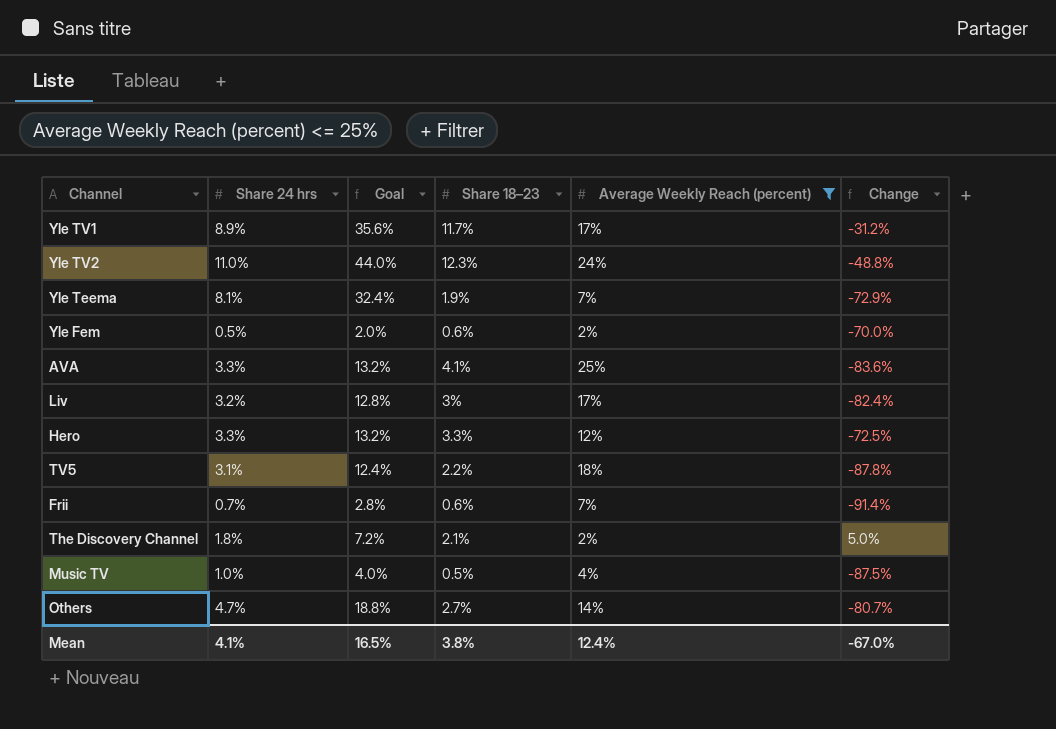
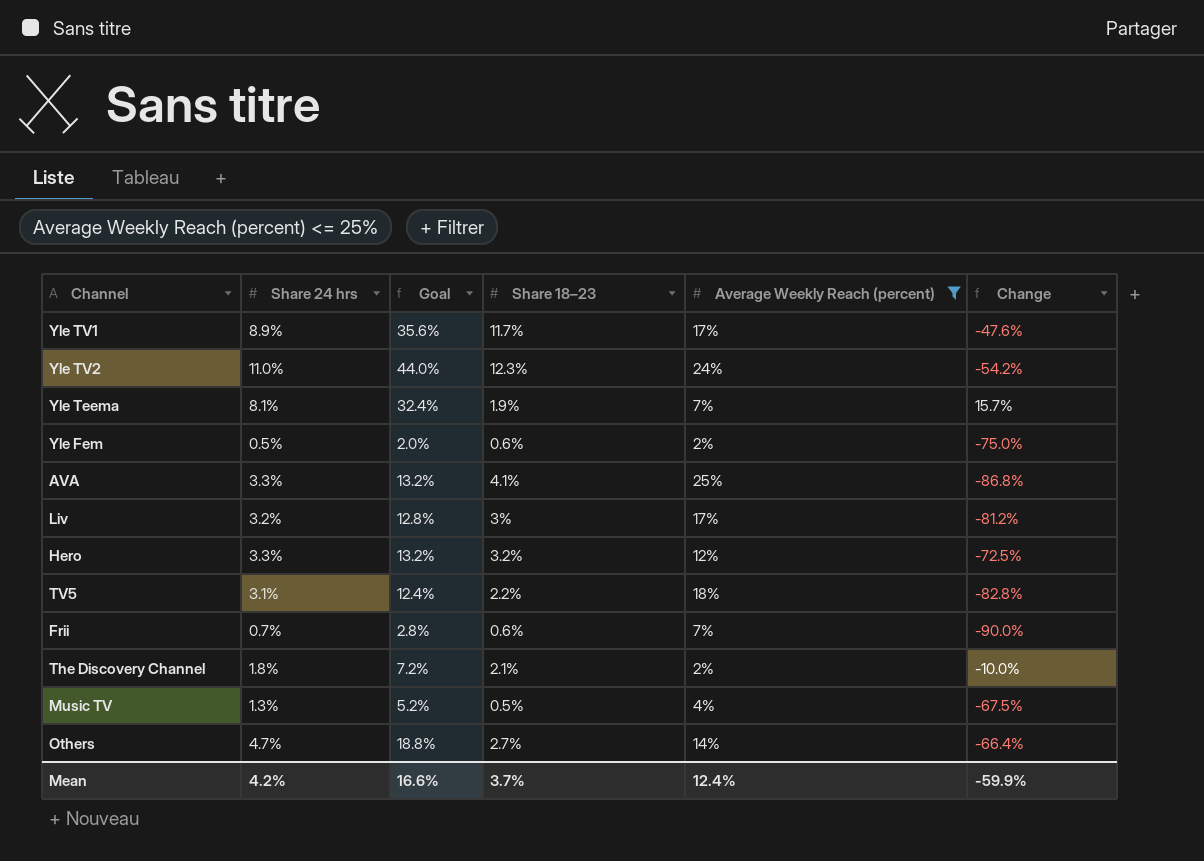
column Change | formula: ([Share 18–23] - [Average Weekly Reach (percent)]) / [Average Weekly Reach (percent)] -> ([Share 24 hrs] - [Average Weekly Reach (percent)]) / [Average Weekly Reach (percent)]
Hero | Share 18–23: 3.3% -> 3.2%
Music TV | Share 24 hrs: 1.0% -> 1.3%
Music TV | Goal: 4.0% -> 5.2%
Mean | Share 24 hrs: 4.1% -> 4.2%
Mean | Goal: 16.5% -> 16.6%
Mean | Share 18–23: 3.8% -> 3.7%
Mean | Change: -67.0% -> -59.9%

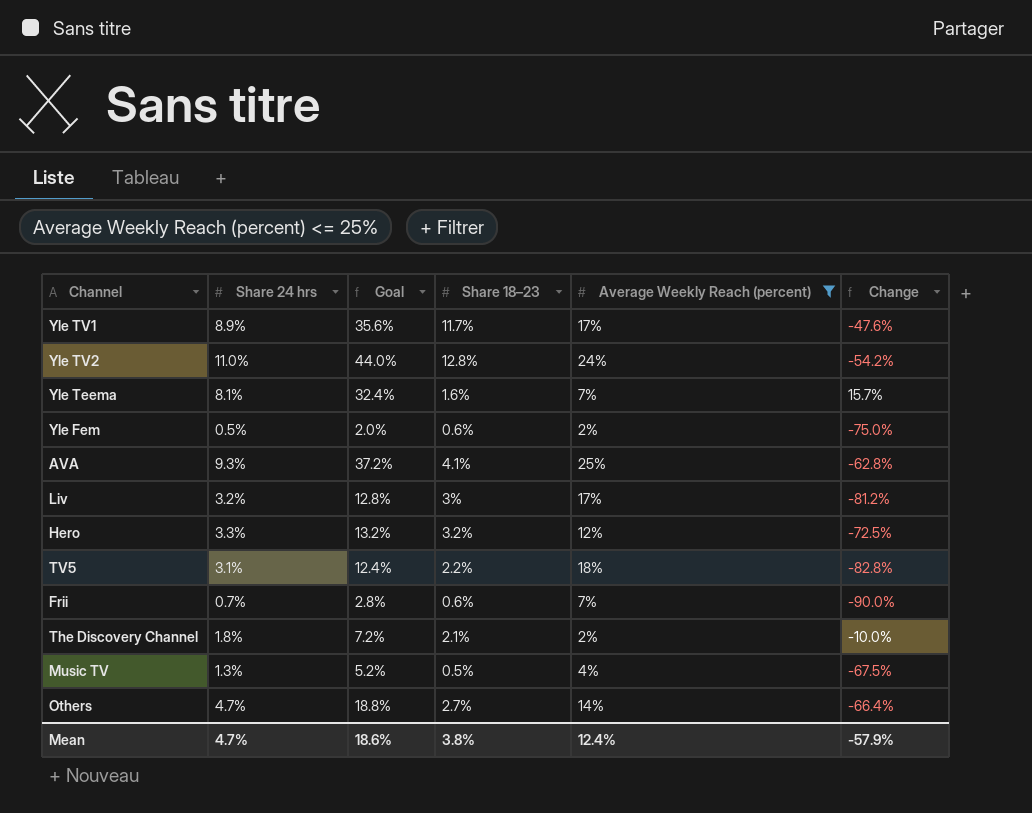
Yle TV2 | Share 18–23: 12.3% -> 12.8%
Yle Teema | Share 18–23: 1.9% -> 1.6%
AVA | Share 24 hrs: 3.3% -> 9.3%
AVA | Goal: 13.2% -> 37.2%
AVA | Change: -86.8% -> -62.8%
Mean | Share 24 hrs: 4.2% -> 4.7%
Mean | Goal: 16.6% -> 18.6%
Mean | Share 18–23: 3.7% -> 3.8%
Mean | Change: -59.9% -> -57.9%

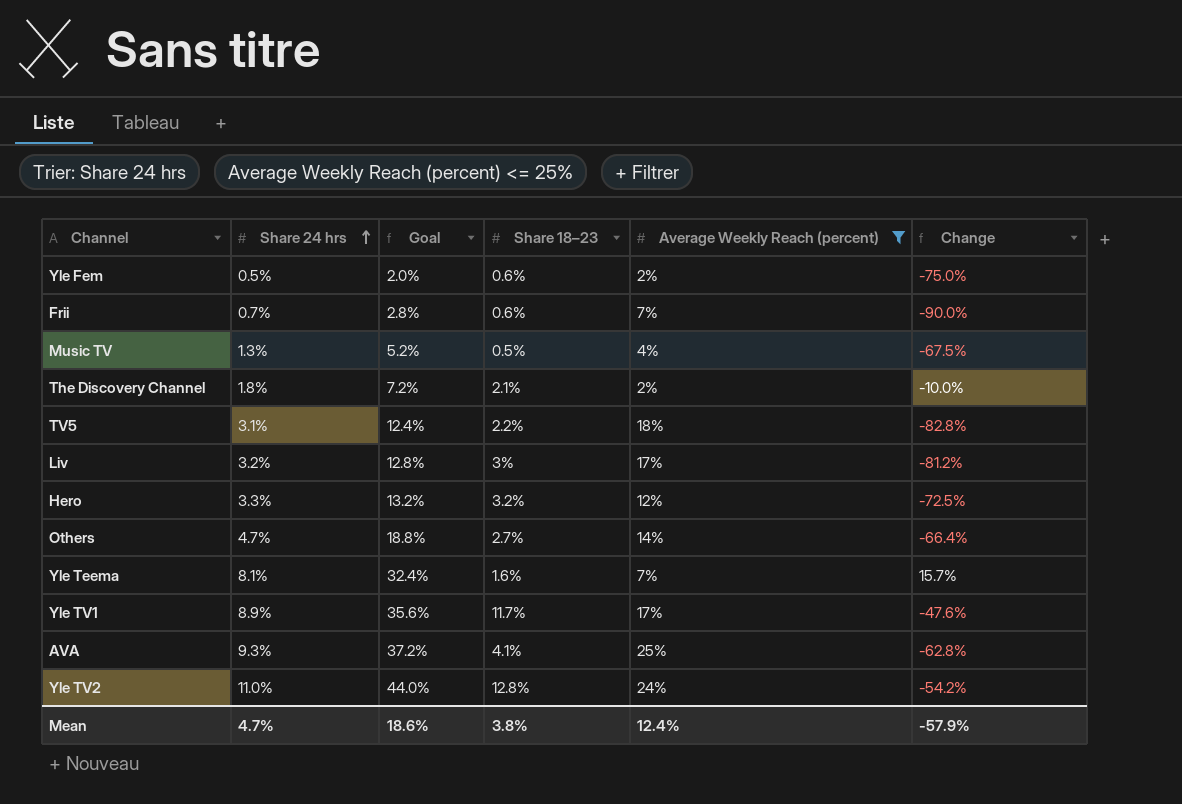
row order: none -> Share 24 hrs ascending

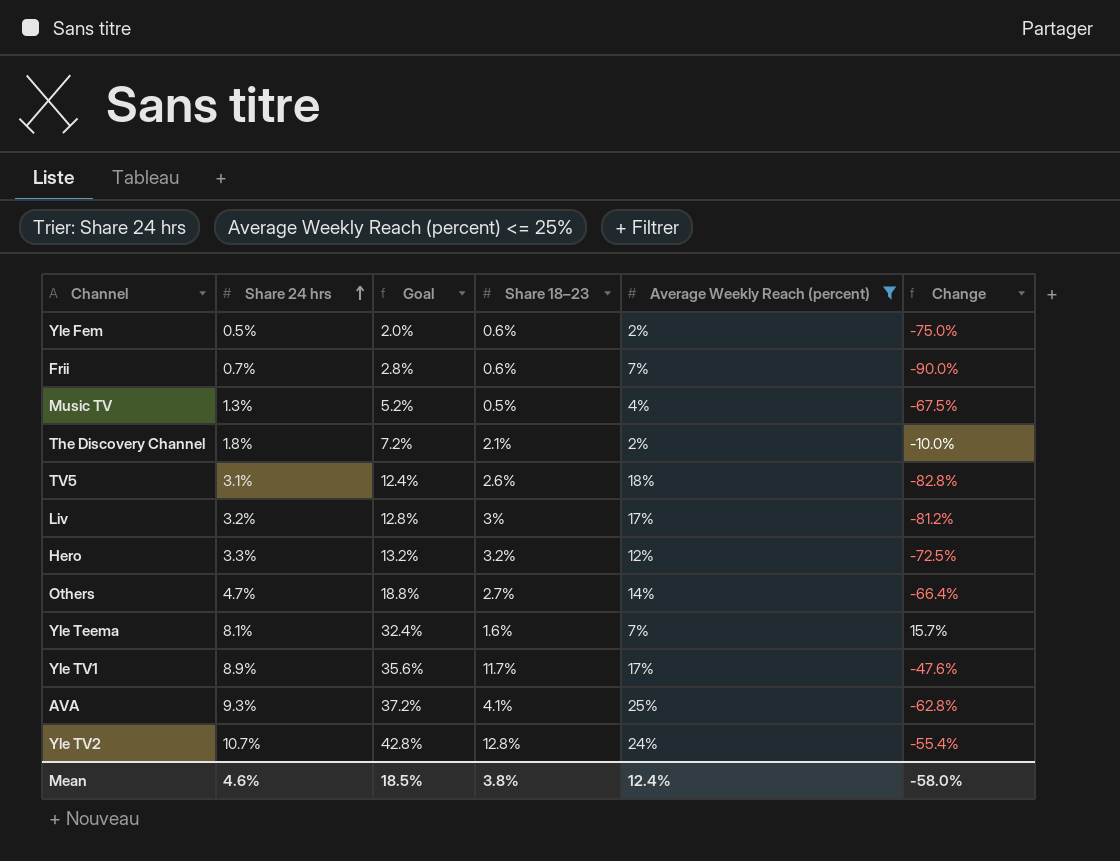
TV5 | Share 18–23: 2.2% -> 2.6%
Yle TV2 | Share 24 hrs: 11.0% -> 10.7%
Yle TV2 | Goal: 44.0% -> 42.8%
Yle TV2 | Change: -54.2% -> -55.4%
Mean | Share 24 hrs: 4.7% -> 4.6%
Mean | Goal: 18.6% -> 18.5%
Mean | Change: -57.9% -> -58.0%

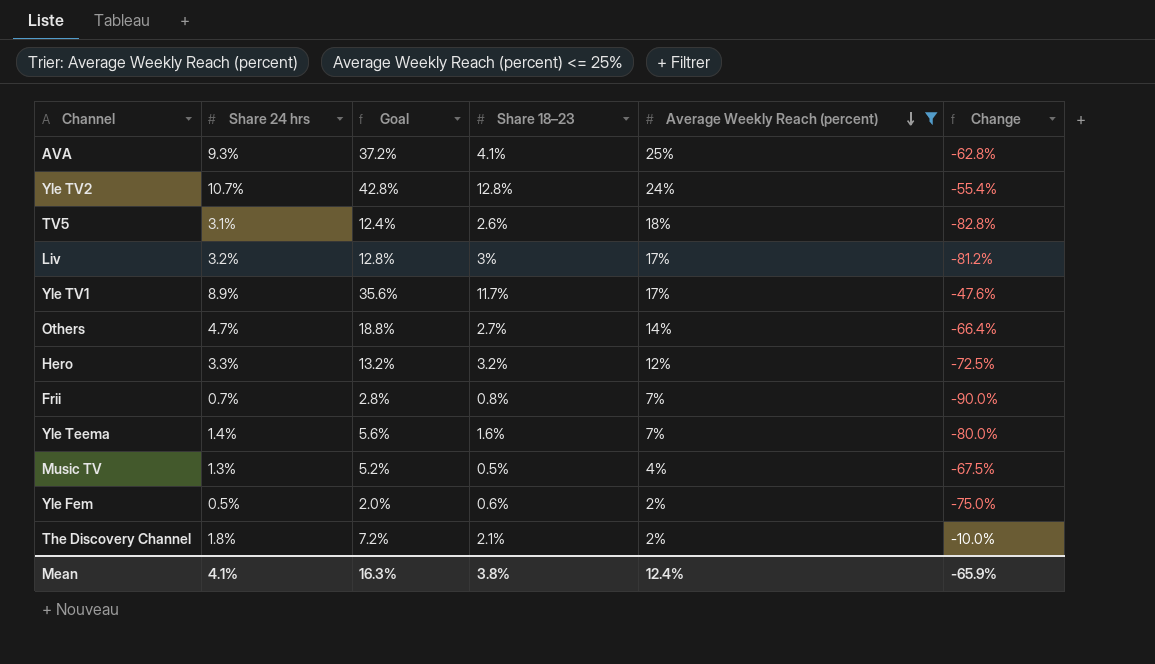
row order: Share 24 hrs ascending -> Average Weekly Reach (percent) descending
Frii | Share 18–23: 0.6% -> 0.8%
Yle Teema | Share 24 hrs: 8.1% -> 1.4%
Yle Teema | Goal: 32.4% -> 5.6%
Yle Teema | Change: 15.7% -> -80.0%
Mean | Share 24 hrs: 4.6% -> 4.1%
Mean | Goal: 18.5% -> 16.3%
Mean | Change: -58.0% -> -65.9%

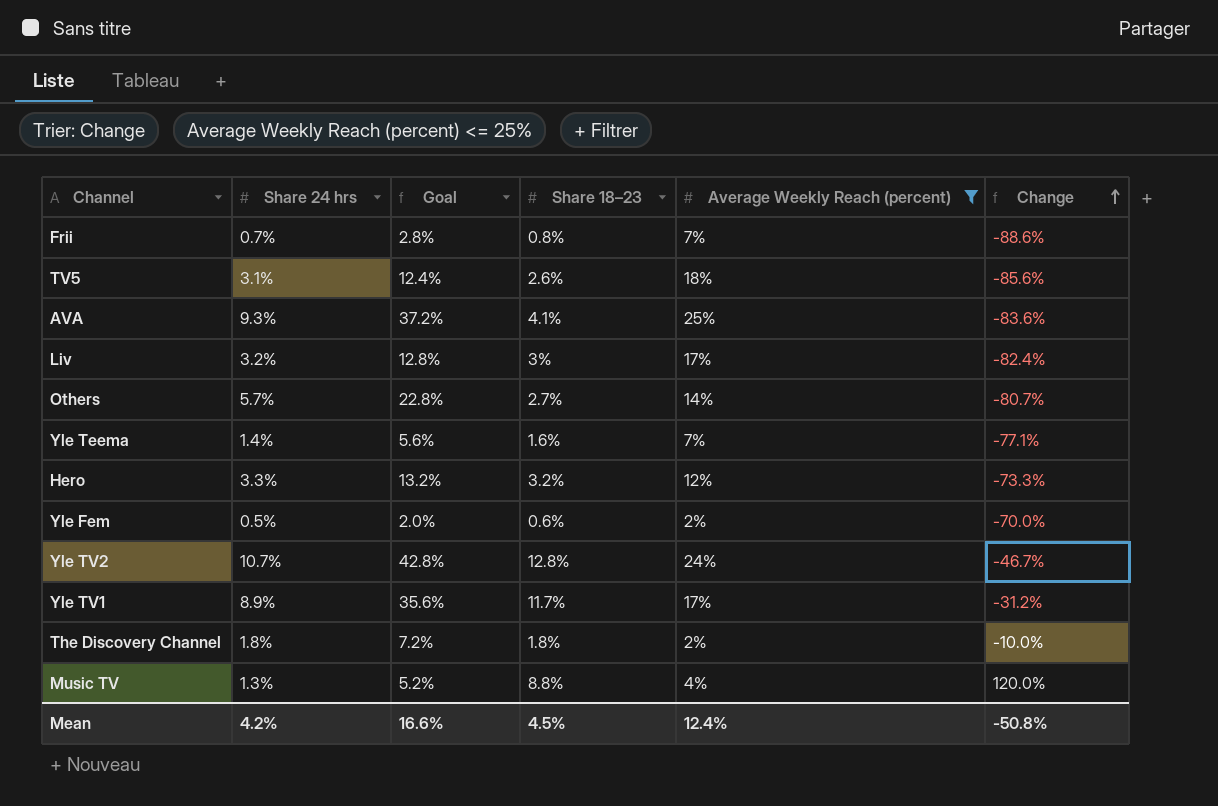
row order: Average Weekly Reach (percent) descending -> Change ascending
column Change | formula: ([Share 24 hrs] - [Average Weekly Reach (percent)]) / [Average Weekly Reach (percent)] -> ([Share 18–23] - [Average Weekly Reach (percent)]) / [Average Weekly Reach (percent)]
Others | Share 24 hrs: 4.7% -> 5.7%
Others | Goal: 18.8% -> 22.8%
The Discovery Channel | Share 18–23: 2.1% -> 1.8%
Music TV | Share 18–23: 0.5% -> 8.8%
Mean | Share 24 hrs: 4.1% -> 4.2%
Mean | Goal: 16.3% -> 16.6%
Mean | Share 18–23: 3.8% -> 4.5%
Mean | Change: -65.9% -> -50.8%

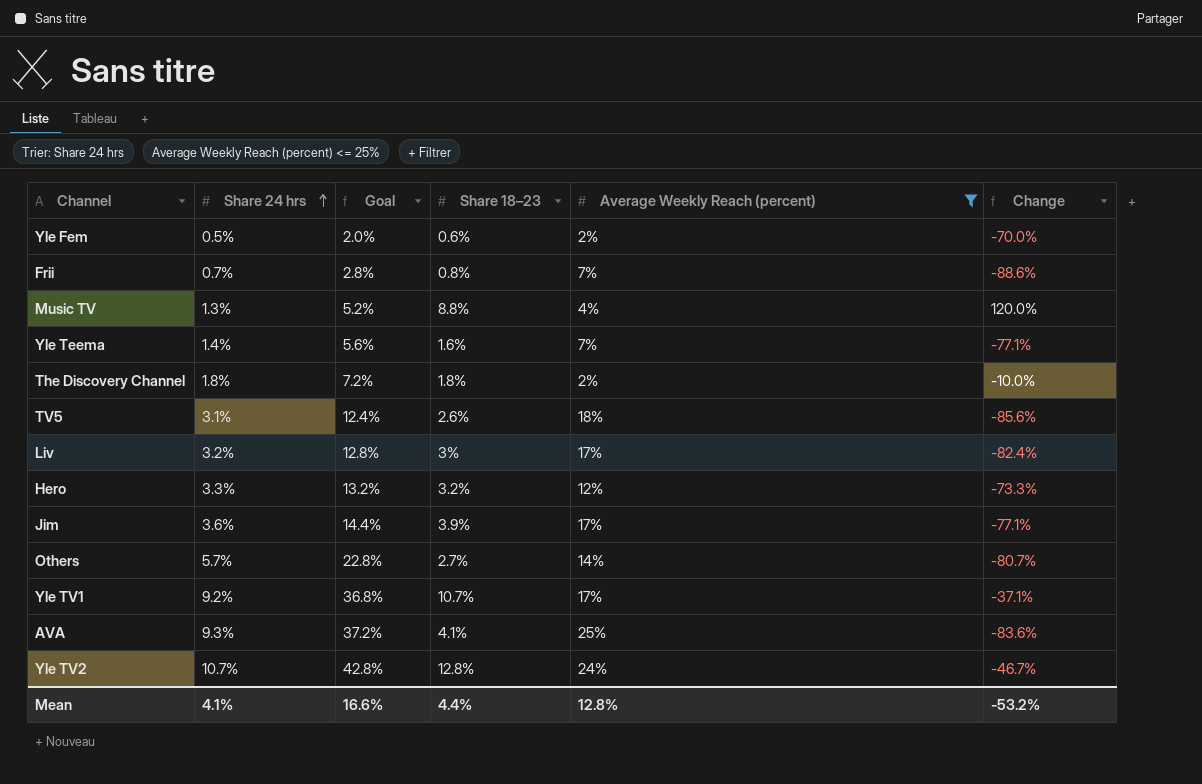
row order: Change ascending -> Share 24 hrs ascending
row Jim: none -> 3.6% | 14.4% | 3.9% | 17% | -77.1%
Yle TV1 | Share 24 hrs: 8.9% -> 9.2%
Yle TV1 | Goal: 35.6% -> 36.8%
Yle TV1 | Share 18–23: 11.7% -> 10.7%
Yle TV1 | Change: -31.2% -> -37.1%
Mean | Share 24 hrs: 4.2% -> 4.1%
Mean | Share 18–23: 4.5% -> 4.4%
Mean | Average Weekly Reach (percent): 12.4% -> 12.8%
Mean | Change: -50.8% -> -53.2%

